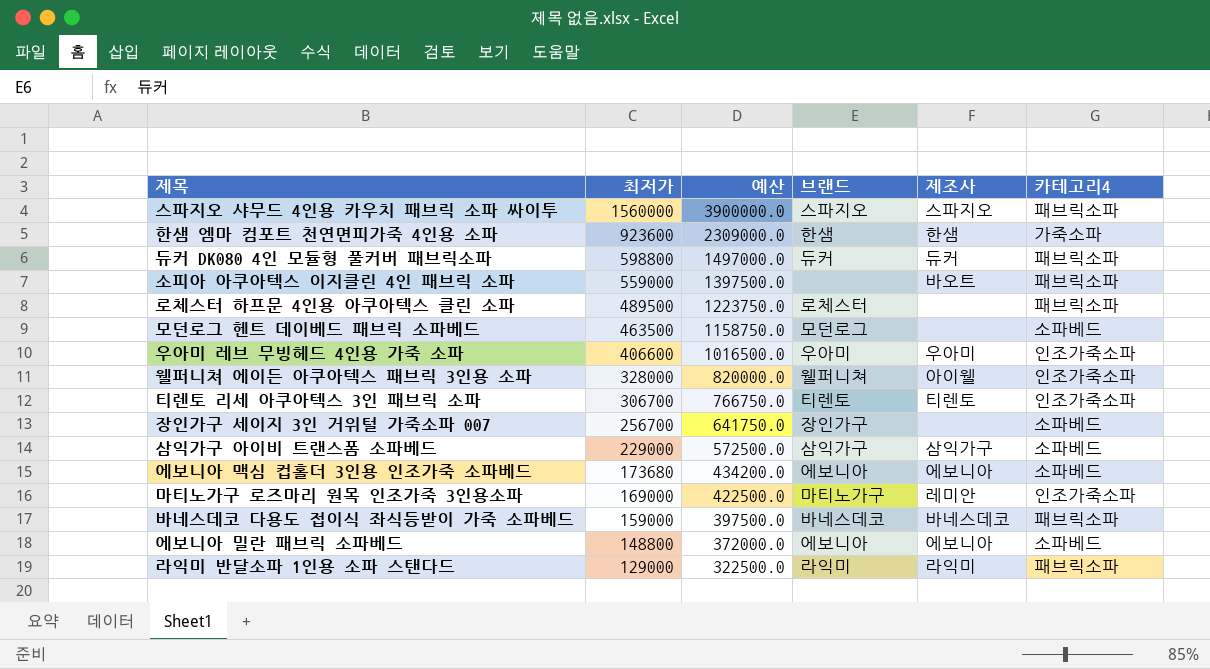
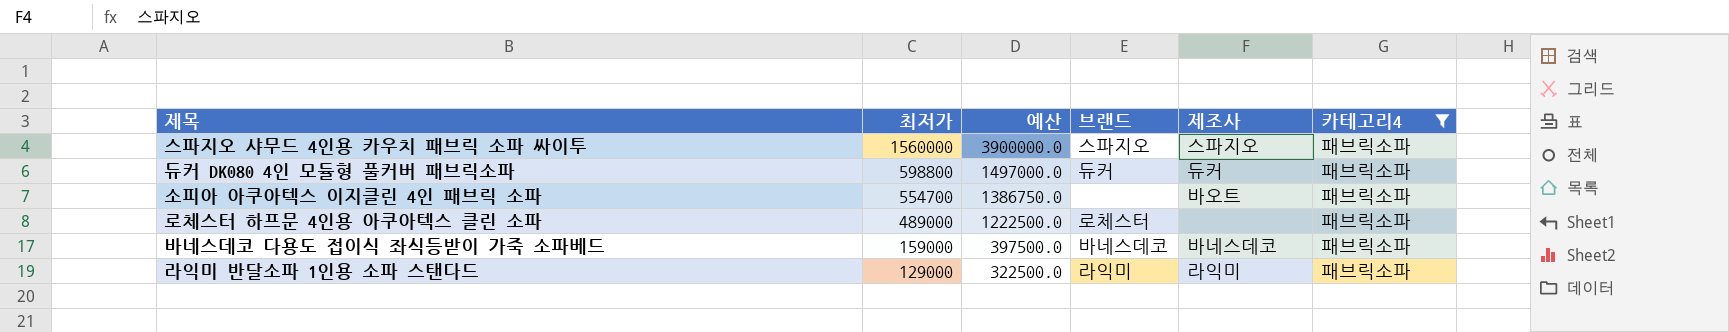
filter: none -> 카테고리4 = 패브릭소파
소피아 아쿠아텍스 이지클린 4인 패브릭 소파 | 최저가: 559000 -> 554700
소피아 아쿠아텍스 이지클린 4인 패브릭 소파 | 예산: 1397500.0 -> 1386750.0
로체스터 하프문 4인용 아쿠아텍스 클린 소파 | 최저가: 489500 -> 489000
로체스터 하프문 4인용 아쿠아텍스 클린 소파 | 예산: 1223750.0 -> 1222500.0

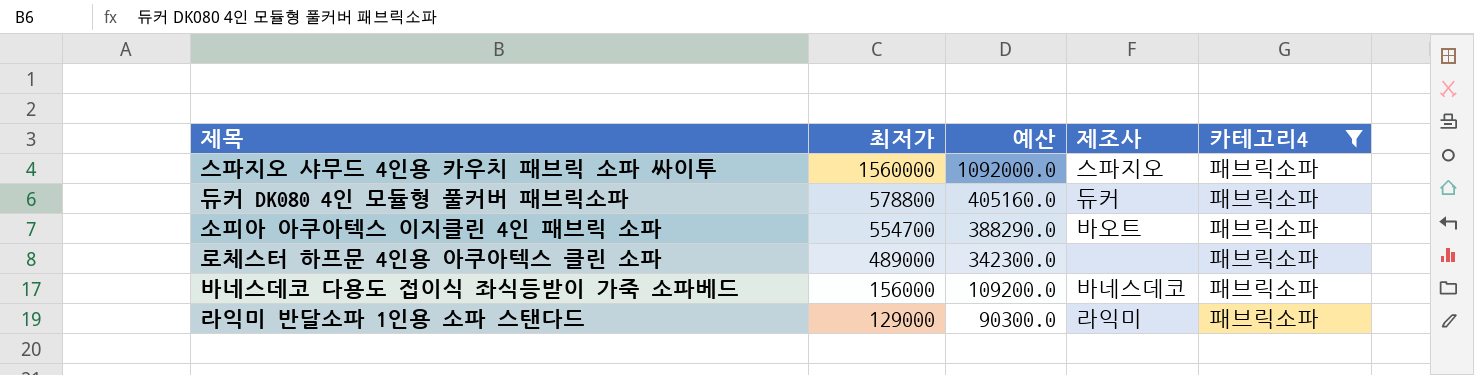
column 브랜드 | position: 4 -> none
column 예산 | formula: [최저가] * 2.5 -> [최저가] * 0.7
듀커 DK080 4인 모듈형 풀커버 패브릭소파 | 최저가: 598800 -> 578800
바네스데코 다용도 접이식 좌식등받이 가죽 소파베드 | 최저가: 159000 -> 156000

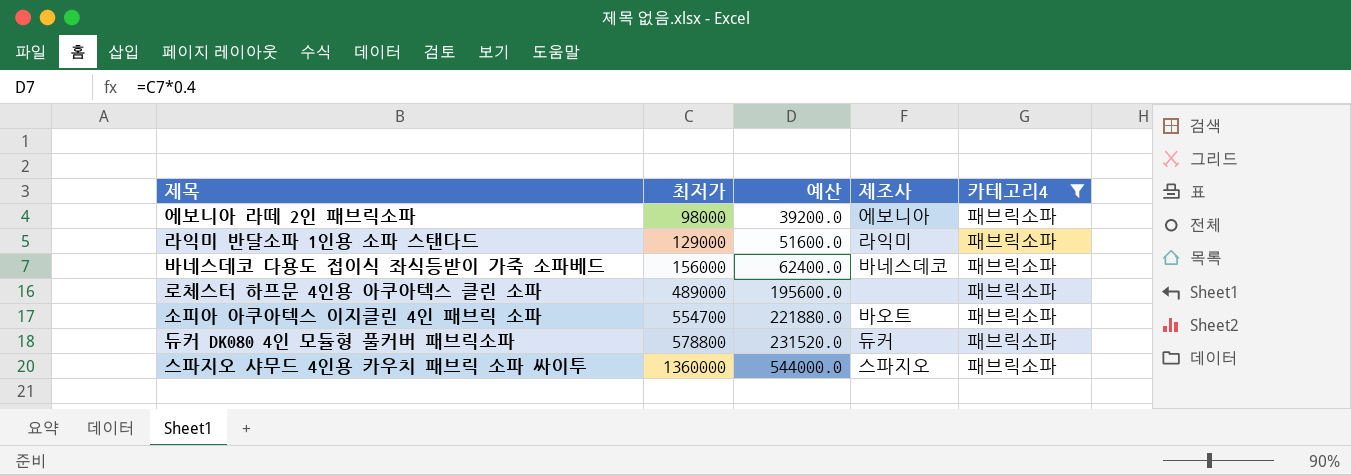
row order: 최저가 descending -> 최저가 ascending
column 예산 | formula: [최저가] * 0.7 -> [최저가] * 0.4
row 에보니아 라떼 2인 패브릭소파: none -> 98000 | 39200.0 | 에보니아 | 패브릭소파
스파지오 샤무드 4인용 카우치 패브릭 소파 싸이투 | 최저가: 1560000 -> 1360000

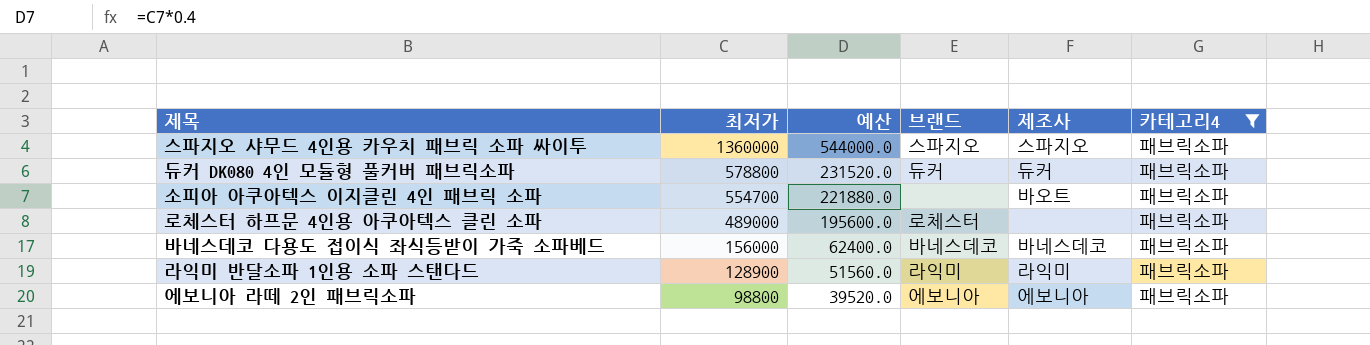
row order: 최저가 ascending -> 최저가 descending
column 브랜드 | position: none -> 4
라익미 반달소파 1인용 소파 스탠다드 | 최저가: 129000 -> 128900
라익미 반달소파 1인용 소파 스탠다드 | 예산: 51600.0 -> 51560.0
에보니아 라떼 2인 패브릭소파 | 최저가: 98000 -> 98800
에보니아 라떼 2인 패브릭소파 | 예산: 39200.0 -> 39520.0

